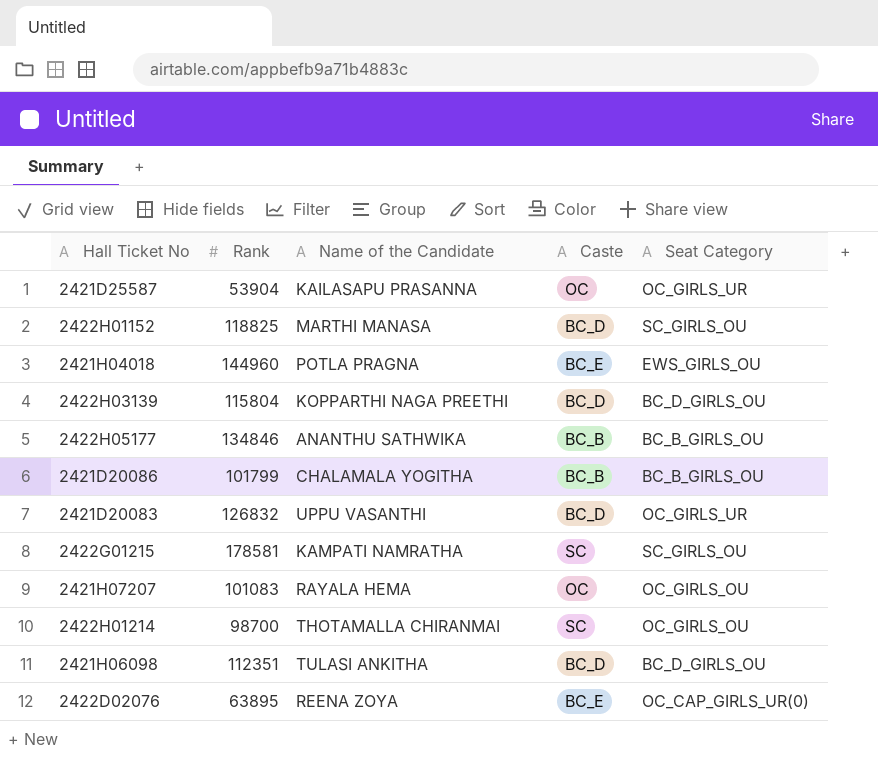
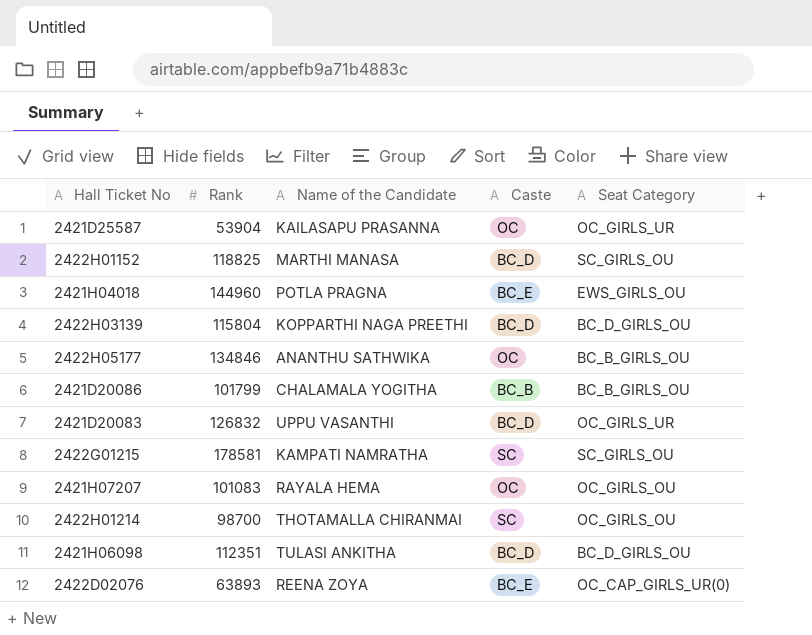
2422H05177 | Caste: BC_B -> OC
2422D02076 | Rank: 63895 -> 63893

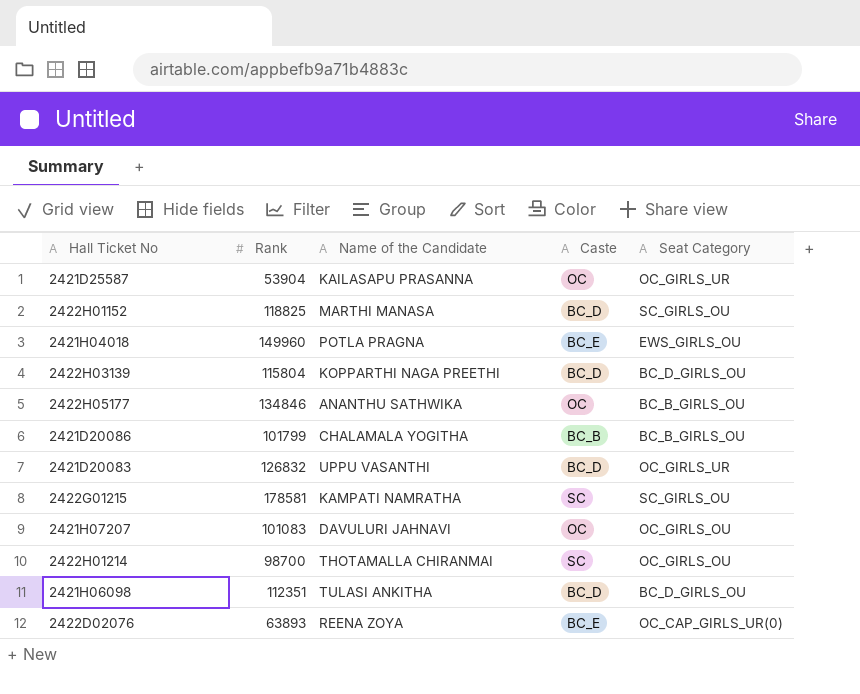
2421H04018 | Rank: 144960 -> 149960
2421H07207 | Name of the Candidate: RAYALA HEMA -> DAVULURI JAHNAVI

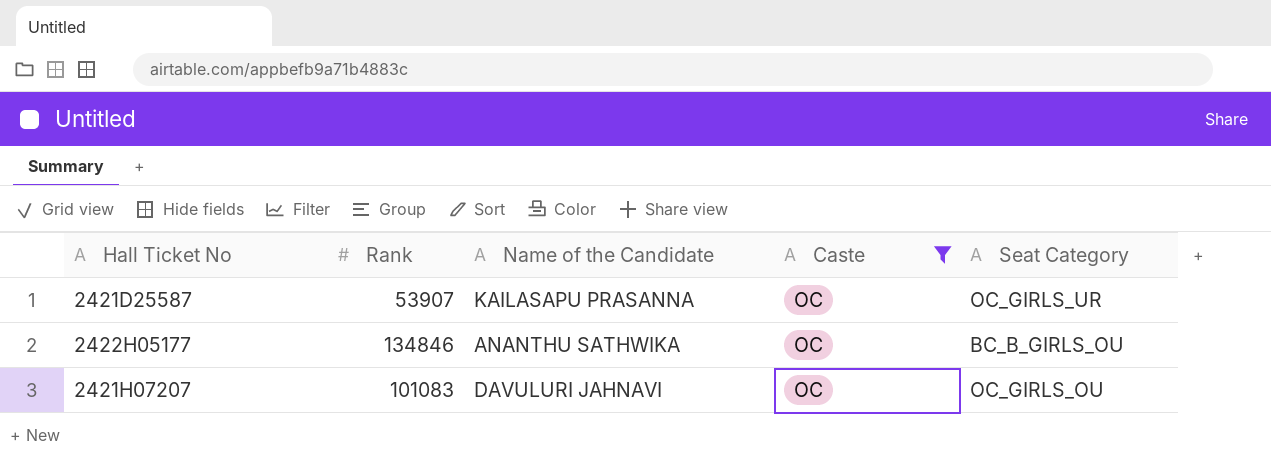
filter: none -> Caste = OC
2421D25587 | Rank: 53904 -> 53907

